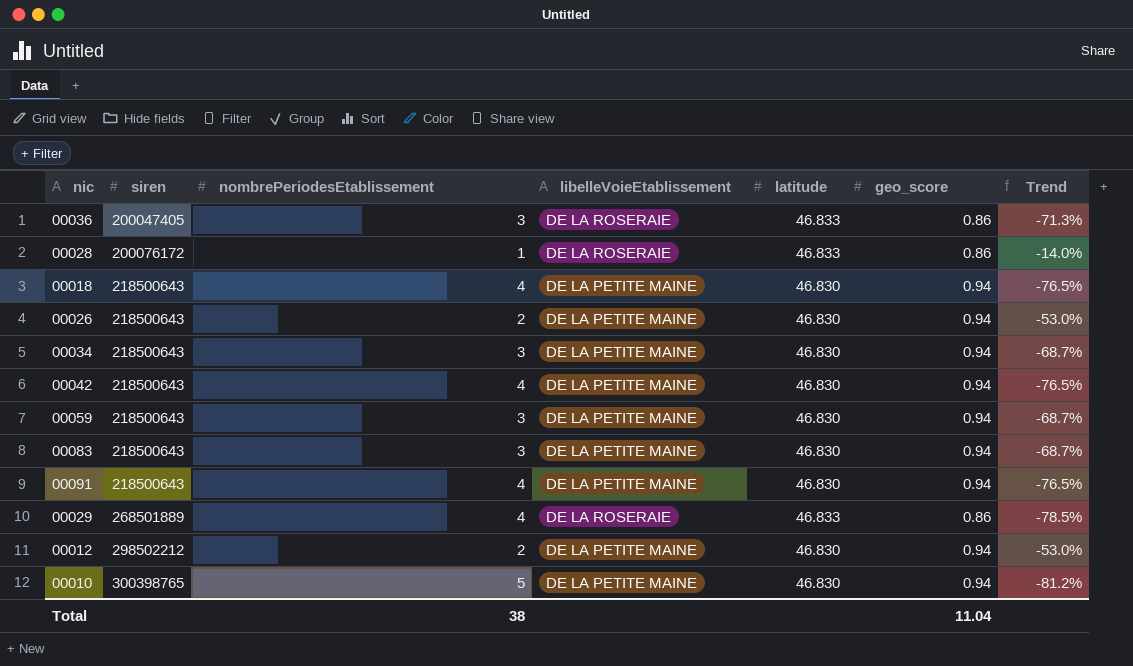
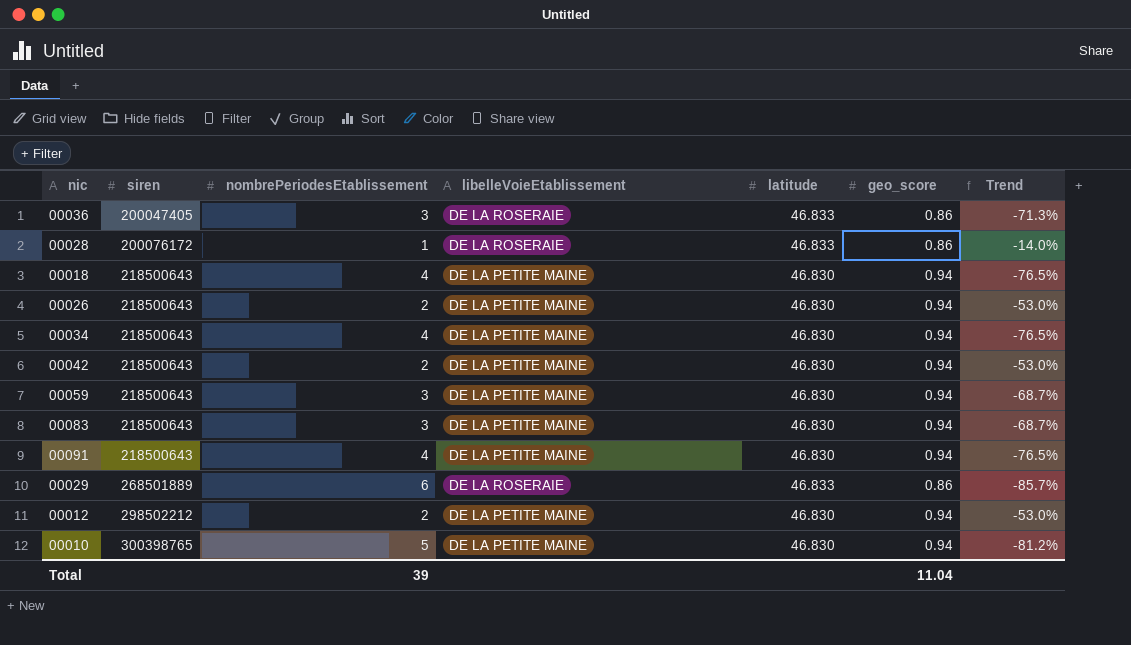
00034 | nombrePeriodesEtablissement: 3 -> 4
00034 | Trend: -68.7% -> -76.5%
00042 | nombrePeriodesEtablissement: 4 -> 2
00042 | Trend: -76.5% -> -53.0%
00029 | nombrePeriodesEtablissement: 4 -> 6
00029 | Trend: -78.5% -> -85.7%
Total | nombrePeriodesEtablissement: 38 -> 39

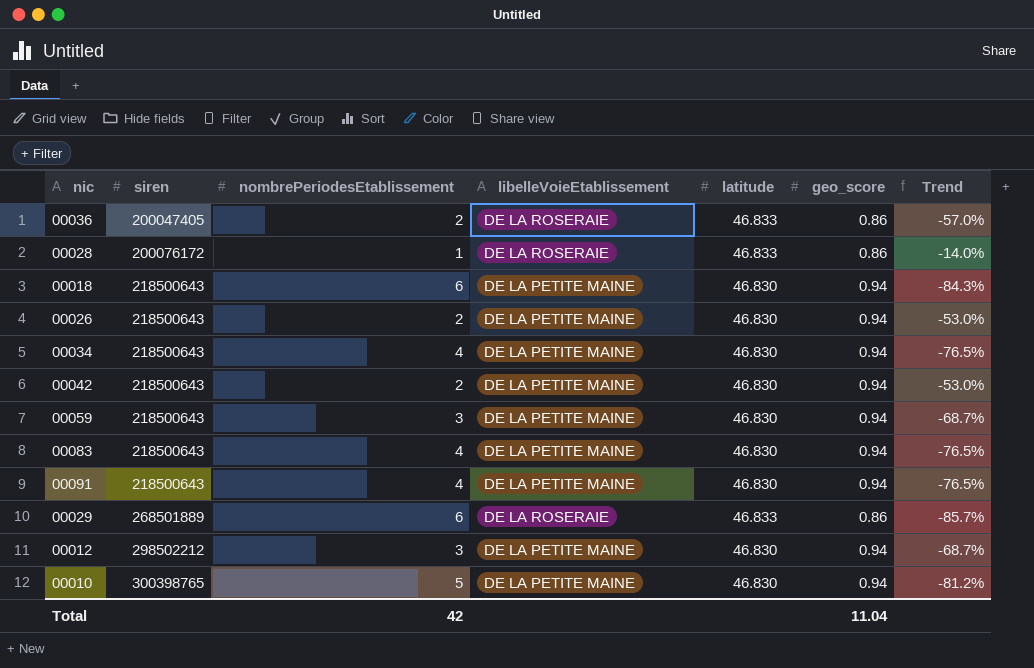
00036 | nombrePeriodesEtablissement: 3 -> 2
00036 | Trend: -71.3% -> -57.0%
00018 | nombrePeriodesEtablissement: 4 -> 6
00018 | Trend: -76.5% -> -84.3%
00083 | nombrePeriodesEtablissement: 3 -> 4
00083 | Trend: -68.7% -> -76.5%
00012 | nombrePeriodesEtablissement: 2 -> 3
00012 | Trend: -53.0% -> -68.7%
Total | nombrePeriodesEtablissement: 39 -> 42

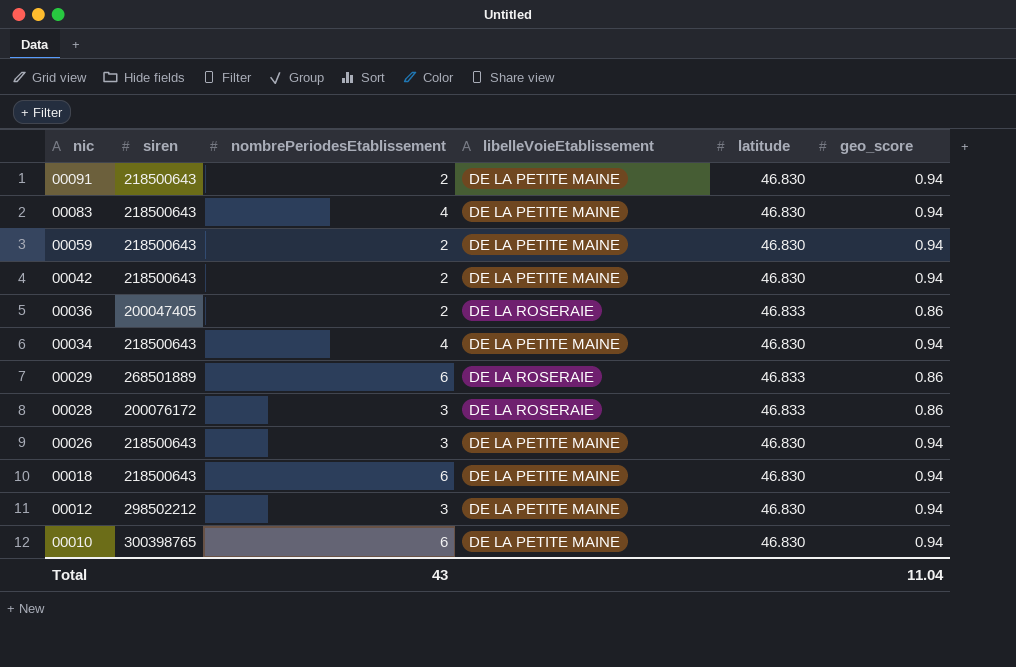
row order: siren ascending -> nic descending
column Trend | formula: ([geo_score] - [nombrePeriodesEtablissement]) / [nombrePeriodesEtablissement] -> none
00091 | nombrePeriodesEtablissement: 4 -> 2
00059 | nombrePeriodesEtablissement: 3 -> 2
00028 | nombrePeriodesEtablissement: 1 -> 3
00026 | nombrePeriodesEtablissement: 2 -> 3
00010 | nombrePeriodesEtablissement: 5 -> 6
Total | nombrePeriodesEtablissement: 42 -> 43

